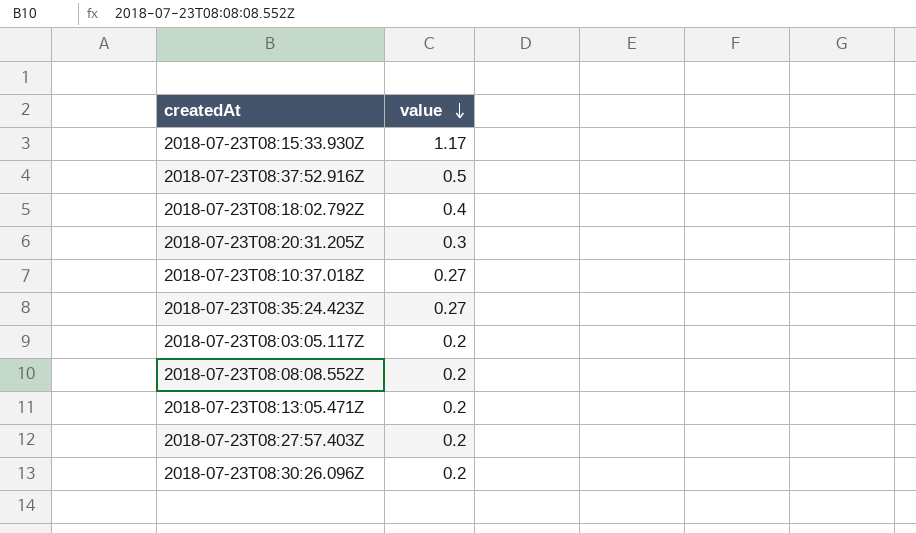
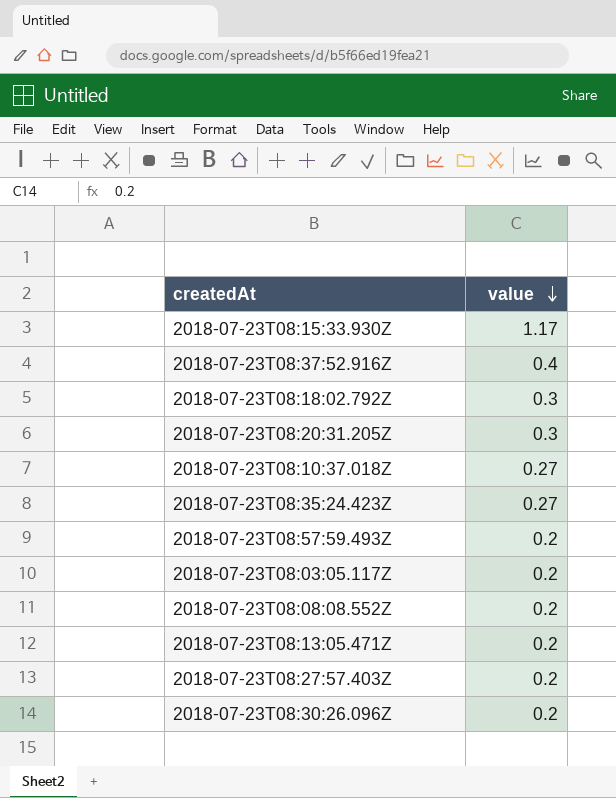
2018-07-23T08:37:52.916Z | value: 0.5 -> 0.4
2018-07-23T08:18:02.792Z | value: 0.4 -> 0.3
row 2018-07-23T08:57:59.493Z: none -> 0.2

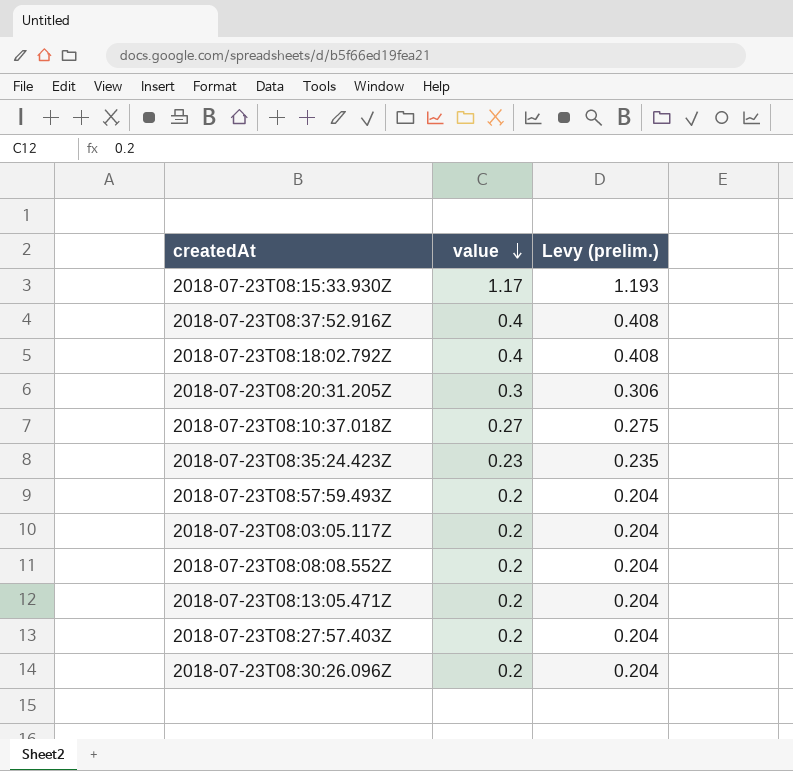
column Levy (prelim.) | formula: none -> [value] * 1.02
2018-07-23T08:18:02.792Z | value: 0.3 -> 0.4
2018-07-23T08:35:24.423Z | value: 0.27 -> 0.23

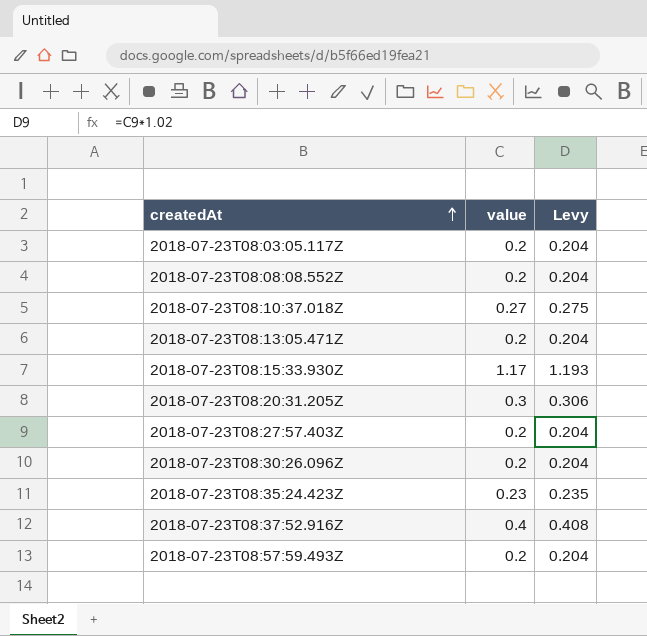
row order: value descending -> createdAt ascending
column name: Levy (prelim.) -> Levy
row 2018-07-23T08:18:02.792Z: 0.4 | 0.408 -> none

